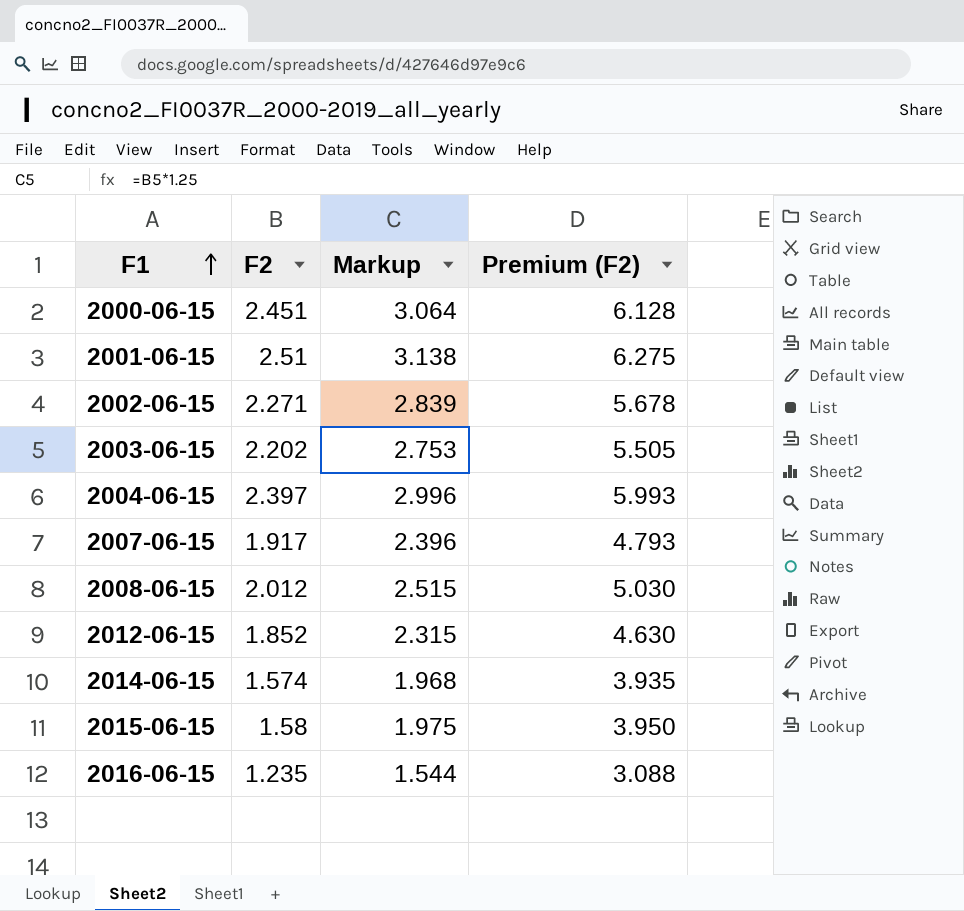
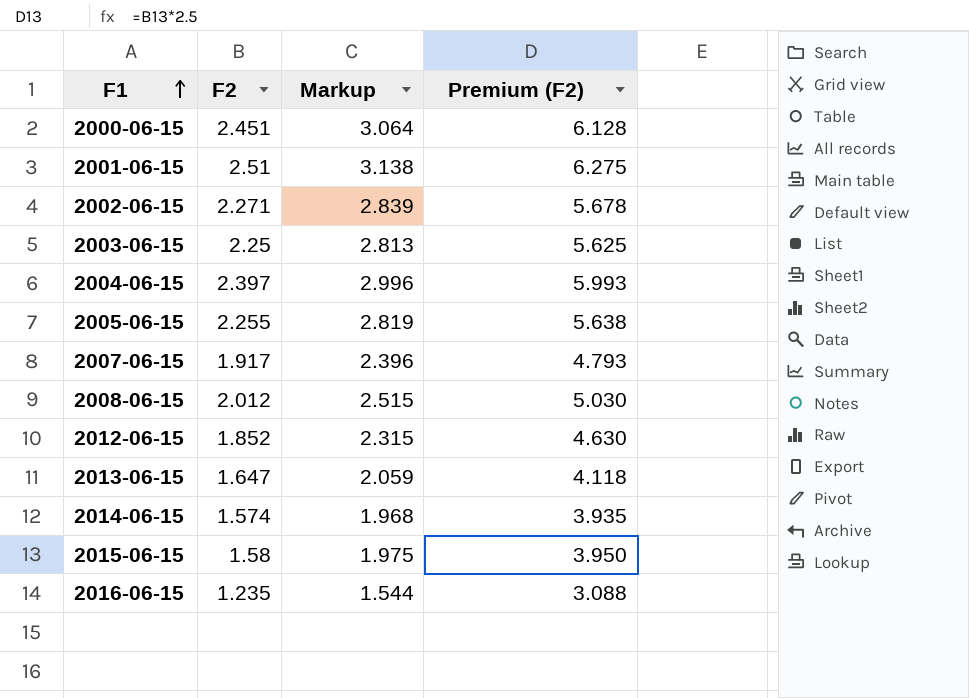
2003-06-15 | F2: 2.202 -> 2.25
2003-06-15 | Markup: 2.753 -> 2.813
2003-06-15 | Premium (F2): 5.505 -> 5.625
row 2005-06-15: none -> 2.255 | 2.819 | 5.638
row 2013-06-15: none -> 1.647 | 2.059 | 4.118

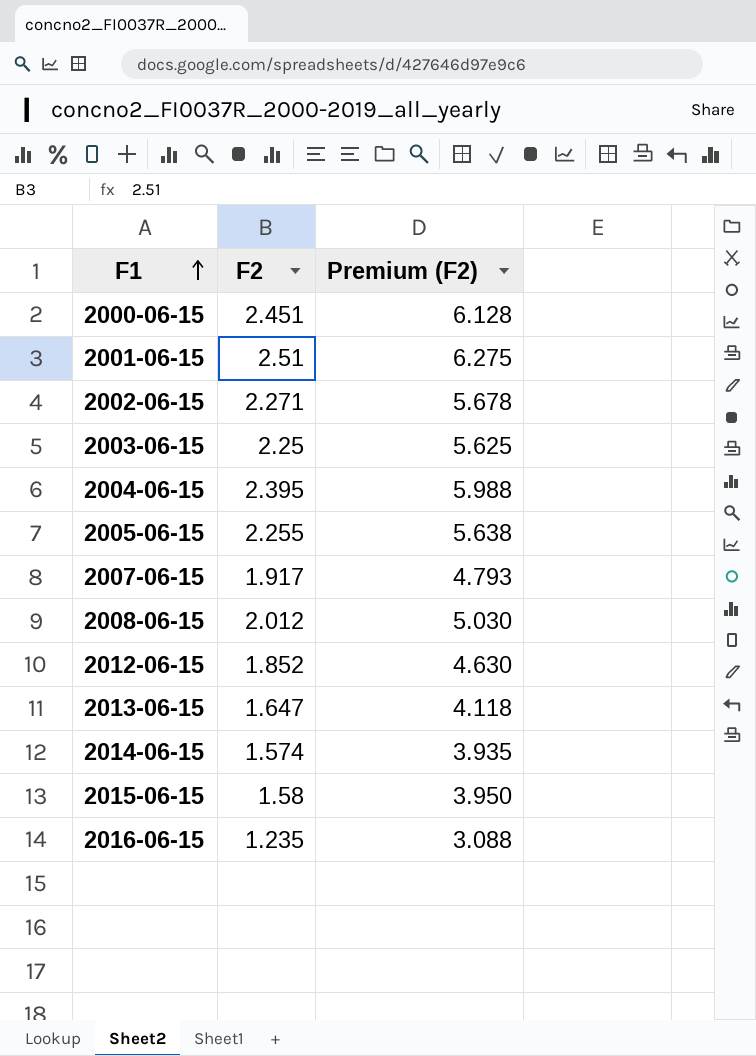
column Markup | formula: [F2] * 1.25 -> none
2004-06-15 | F2: 2.397 -> 2.395
2004-06-15 | Premium (F2): 5.993 -> 5.988

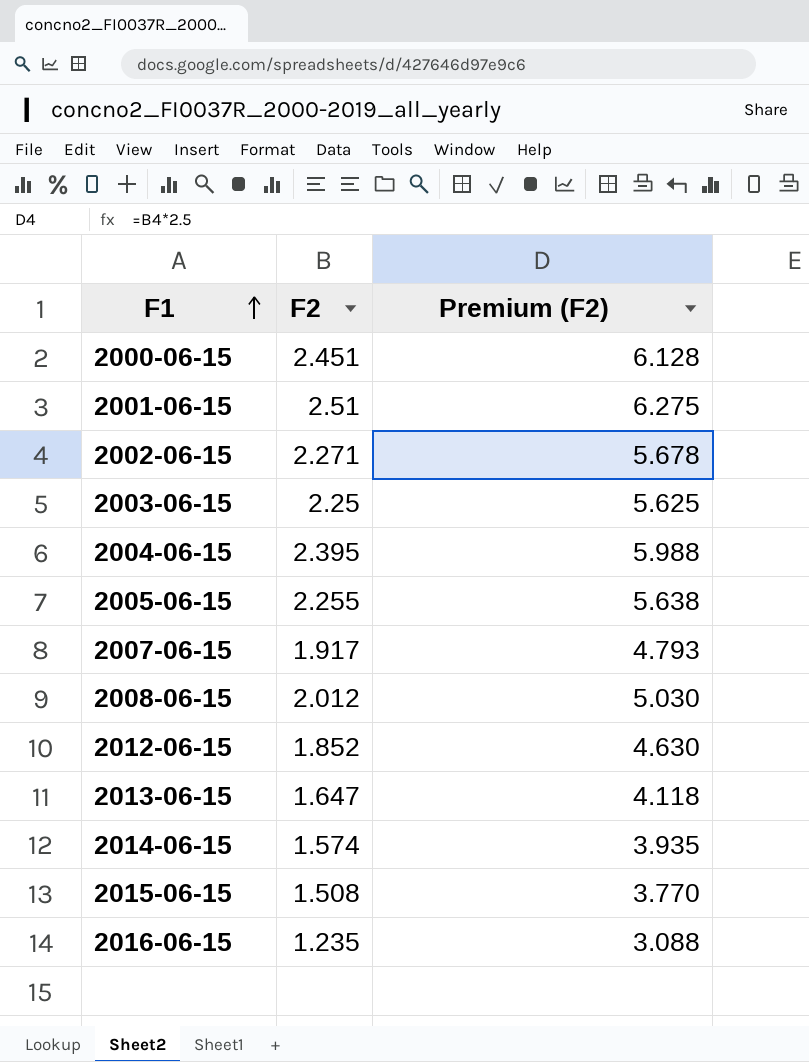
2015-06-15 | F2: 1.58 -> 1.508
2015-06-15 | Premium (F2): 3.950 -> 3.770

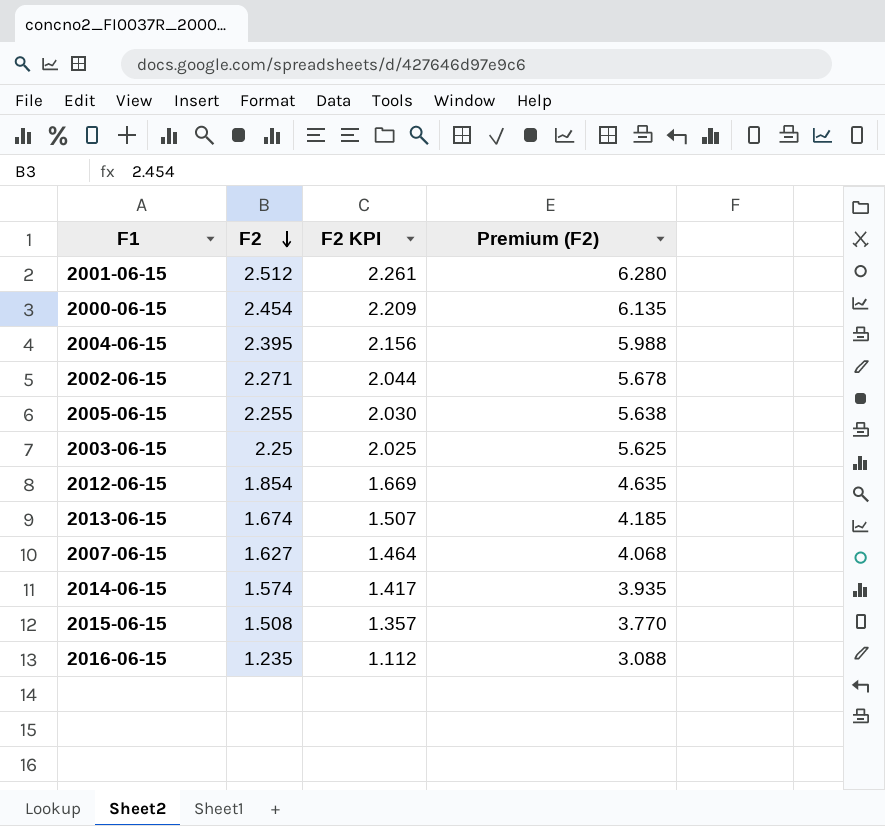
row order: F1 ascending -> F2 descending
column F2 KPI | formula: none -> [F2] * 0.9
row 2008-06-15: 2.012 | 5.030 -> none
2001-06-15 | F2: 2.51 -> 2.512
2001-06-15 | Premium (F2): 6.275 -> 6.280
2000-06-15 | F2: 2.451 -> 2.454
2000-06-15 | Premium (F2): 6.128 -> 6.135
2012-06-15 | F2: 1.852 -> 1.854
2012-06-15 | Premium (F2): 4.630 -> 4.635
2013-06-15 | F2: 1.647 -> 1.674
2013-06-15 | Premium (F2): 4.118 -> 4.185
2007-06-15 | F2: 1.917 -> 1.627
2007-06-15 | Premium (F2): 4.793 -> 4.068

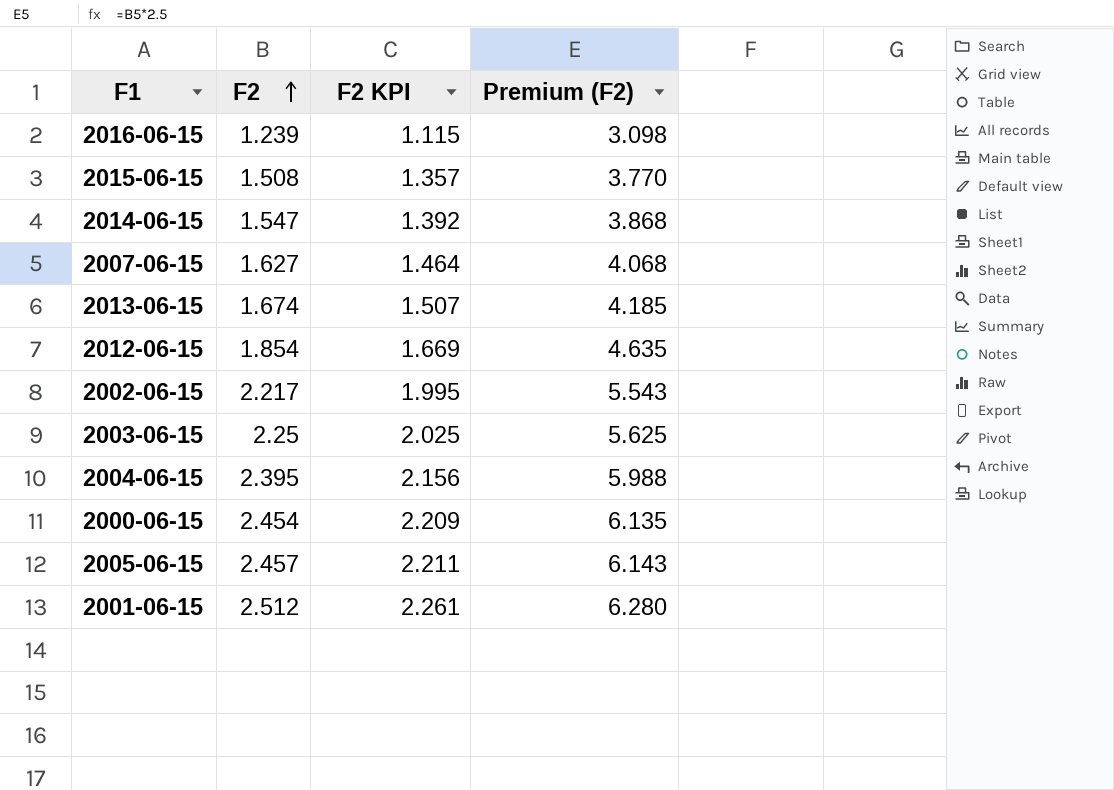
row order: F2 descending -> F2 ascending
2016-06-15 | F2: 1.235 -> 1.239
2016-06-15 | F2 KPI: 1.112 -> 1.115
2016-06-15 | Premium (F2): 3.088 -> 3.098
2014-06-15 | F2: 1.574 -> 1.547
2014-06-15 | F2 KPI: 1.417 -> 1.392
2014-06-15 | Premium (F2): 3.935 -> 3.868
2002-06-15 | F2: 2.271 -> 2.217
2002-06-15 | F2 KPI: 2.044 -> 1.995
2002-06-15 | Premium (F2): 5.678 -> 5.543
2005-06-15 | F2: 2.255 -> 2.457
2005-06-15 | F2 KPI: 2.030 -> 2.211
2005-06-15 | Premium (F2): 5.638 -> 6.143

